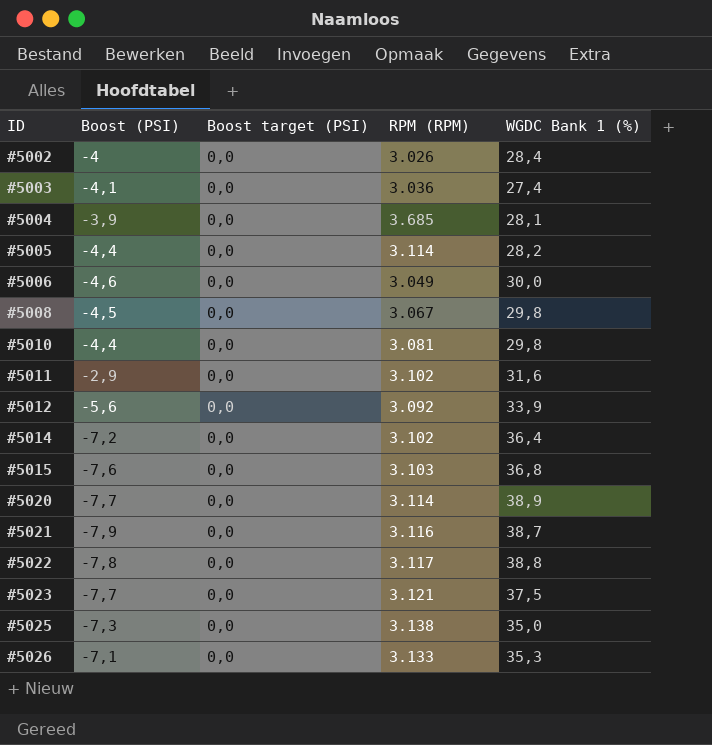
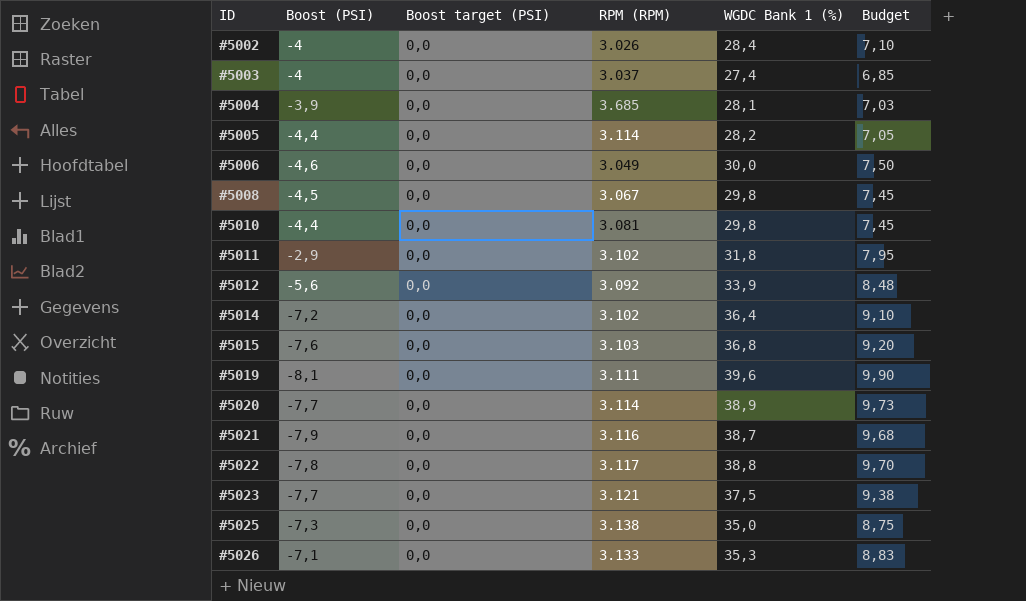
column Budget | formula: none -> [WGDC Bank 1 (%)] * 0,25
#5003 | Boost (PSI): -4,1 -> -4
#5003 | RPM (RPM): 3.036 -> 3.037
#5011 | WGDC Bank 1 (%): 31,6 -> 31,8
row #5019: none -> -8,1 | 0,0 | 3.111 | 39,6 | 9,90

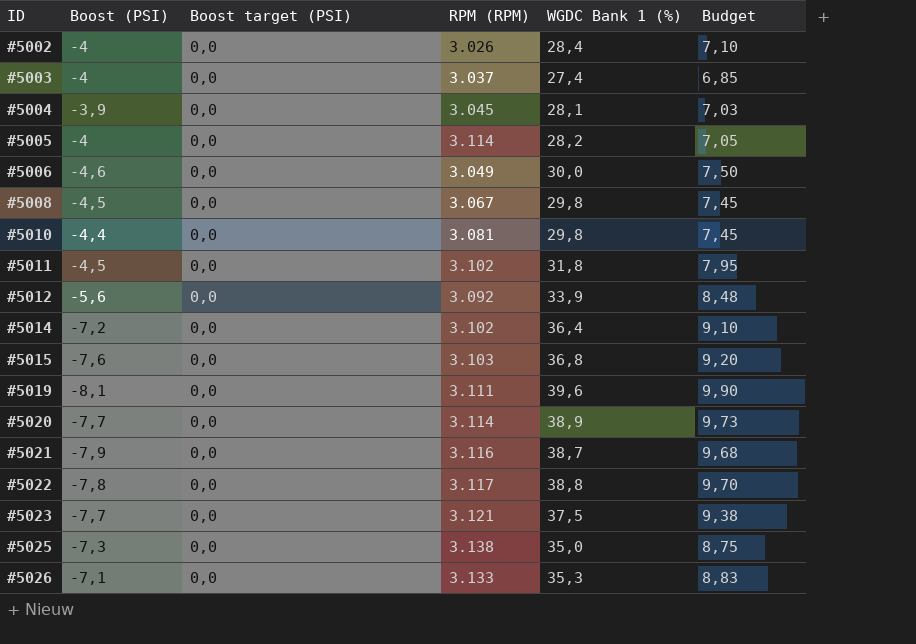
#5004 | RPM (RPM): 3.685 -> 3.045
#5005 | Boost (PSI): -4,4 -> -4
#5011 | Boost (PSI): -2,9 -> -4,5

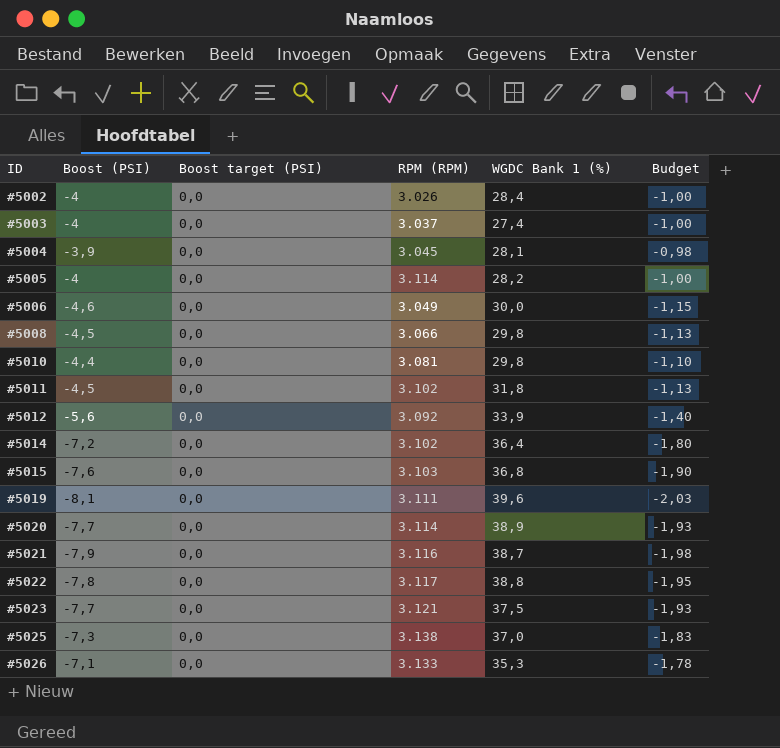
column Budget | formula: [WGDC Bank 1 (%)] * 0,25 -> [Boost (PSI)] * 0,25
#5008 | RPM (RPM): 3.067 -> 3.066
#5025 | WGDC Bank 1 (%): 35,0 -> 37,0

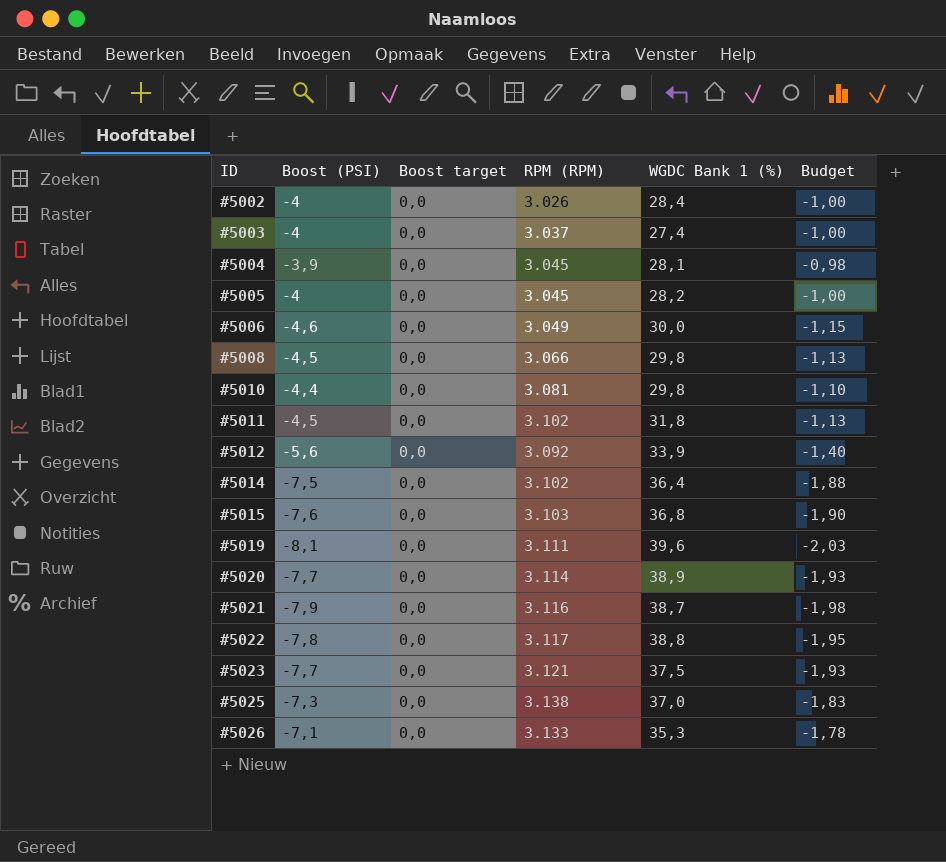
column name: Boost target (PSI) -> Boost target
#5005 | RPM (RPM): 3.114 -> 3.045
#5014 | Boost (PSI): -7,2 -> -7,5
#5014 | Budget: -1,80 -> -1,88

